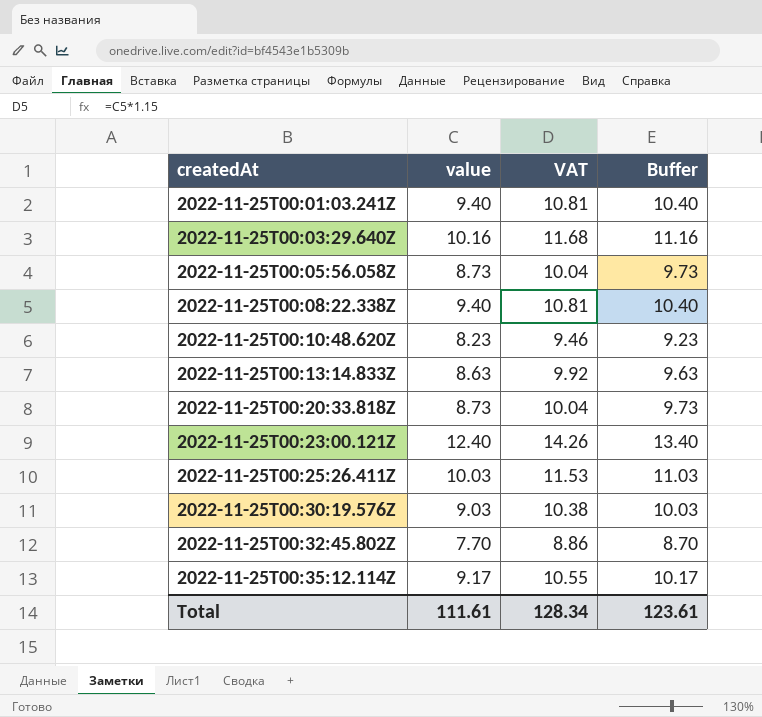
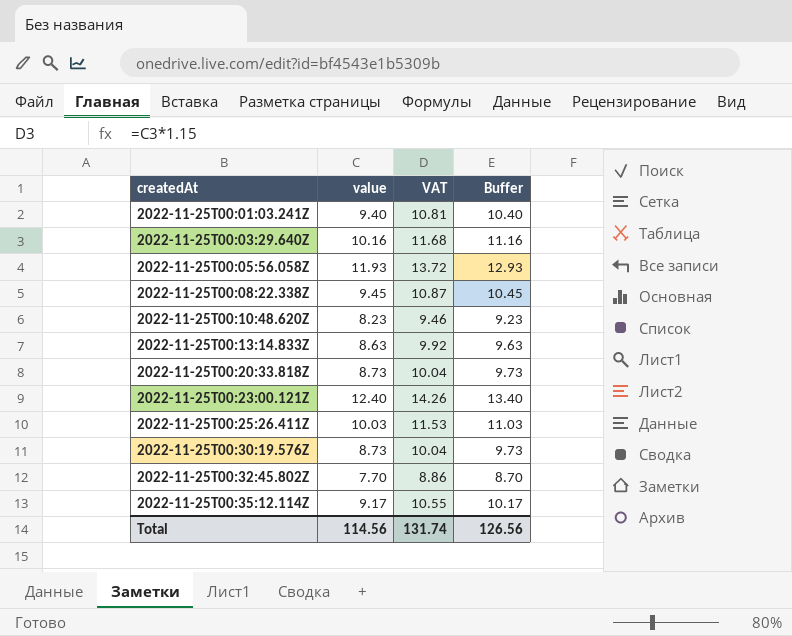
2022-11-25T00:05:56.058Z | value: 8.73 -> 11.93
2022-11-25T00:05:56.058Z | VAT: 10.04 -> 13.72
2022-11-25T00:05:56.058Z | Buffer: 9.73 -> 12.93
2022-11-25T00:08:22.338Z | value: 9.40 -> 9.45
2022-11-25T00:08:22.338Z | VAT: 10.81 -> 10.87
2022-11-25T00:08:22.338Z | Buffer: 10.40 -> 10.45
2022-11-25T00:30:19.576Z | value: 9.03 -> 8.73
2022-11-25T00:30:19.576Z | VAT: 10.38 -> 10.04
2022-11-25T00:30:19.576Z | Buffer: 10.03 -> 9.73
Total | value: 111.61 -> 114.56
Total | VAT: 128.34 -> 131.74
Total | Buffer: 123.61 -> 126.56

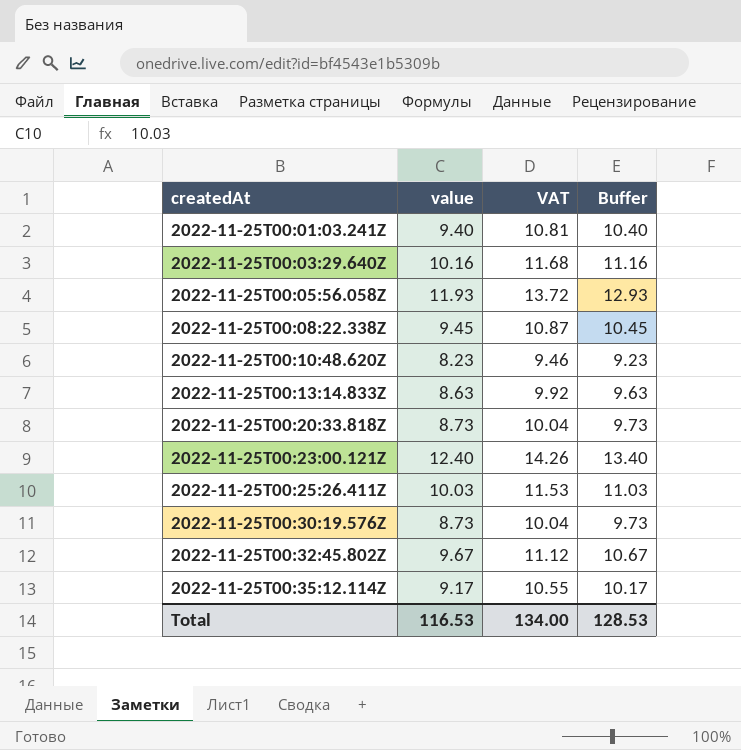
2022-11-25T00:32:45.802Z | value: 7.70 -> 9.67
2022-11-25T00:32:45.802Z | VAT: 8.86 -> 11.12
2022-11-25T00:32:45.802Z | Buffer: 8.70 -> 10.67
Total | value: 114.56 -> 116.53
Total | VAT: 131.74 -> 134.00
Total | Buffer: 126.56 -> 128.53

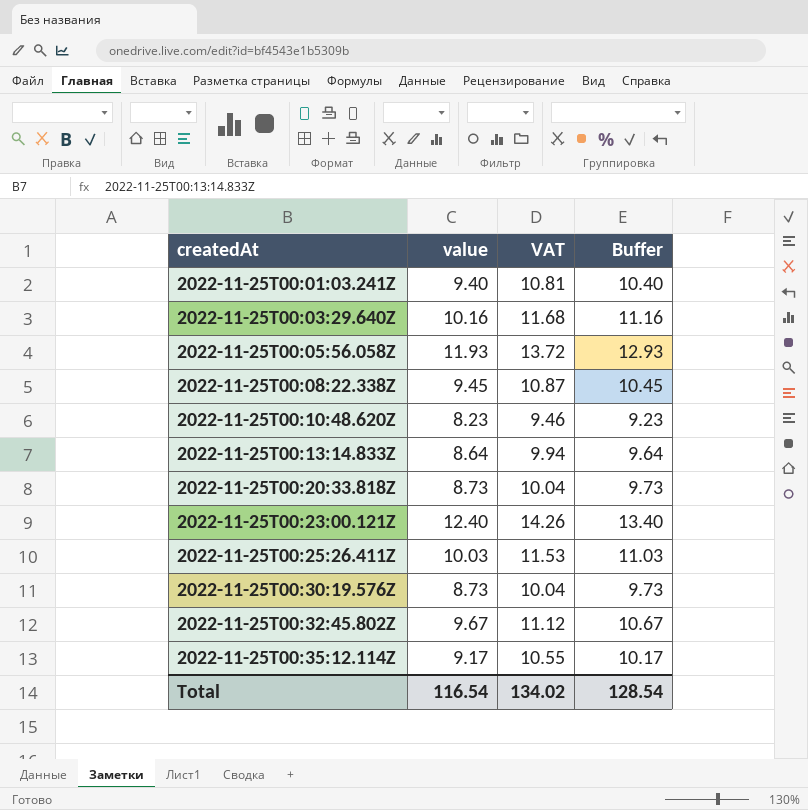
2022-11-25T00:13:14.833Z | value: 8.63 -> 8.64
2022-11-25T00:13:14.833Z | VAT: 9.92 -> 9.94
2022-11-25T00:13:14.833Z | Buffer: 9.63 -> 9.64
Total | value: 116.53 -> 116.54
Total | VAT: 134.00 -> 134.02
Total | Buffer: 128.53 -> 128.54

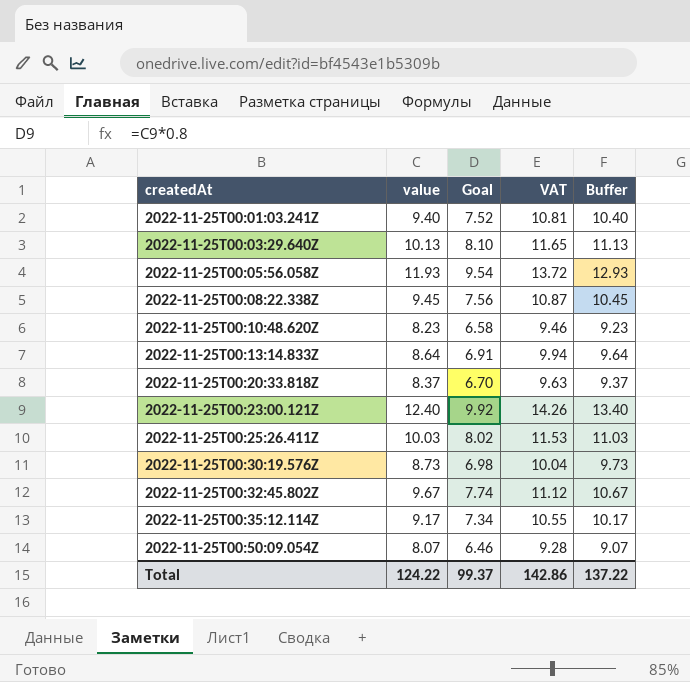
column Goal | formula: none -> [value] * 0.8
2022-11-25T00:03:29.640Z | value: 10.16 -> 10.13
2022-11-25T00:03:29.640Z | VAT: 11.68 -> 11.65
2022-11-25T00:03:29.640Z | Buffer: 11.16 -> 11.13
2022-11-25T00:20:33.818Z | value: 8.73 -> 8.37
2022-11-25T00:20:33.818Z | VAT: 10.04 -> 9.63
2022-11-25T00:20:33.818Z | Buffer: 9.73 -> 9.37
row 2022-11-25T00:50:09.054Z: none -> 8.07 | 6.46 | 9.28 | 9.07
Total | value: 116.54 -> 124.22
Total | VAT: 134.02 -> 142.86
Total | Buffer: 128.54 -> 137.22

